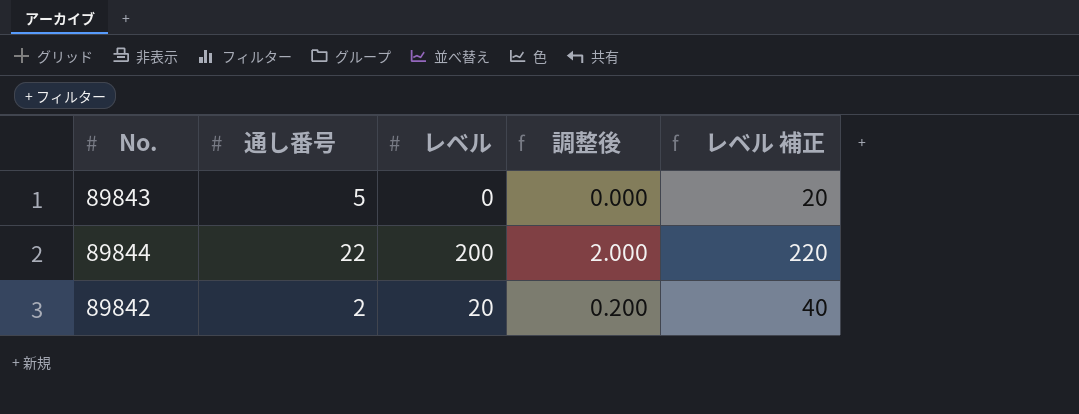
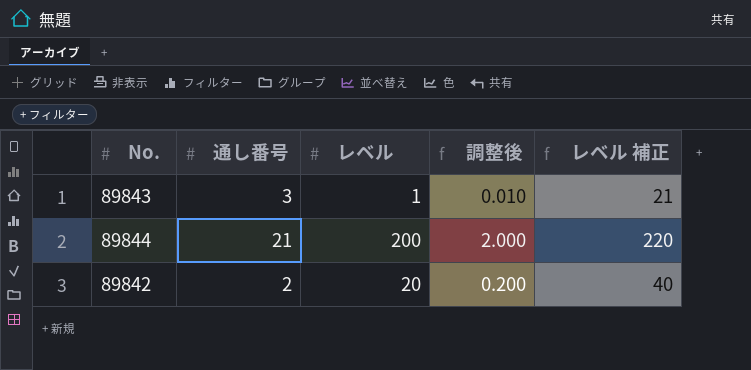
89843 | 通し番号: 5 -> 3
89843 | レベル: 0 -> 1
89843 | 調整後: 0.000 -> 0.010
89843 | レベル 補正: 20 -> 21
89844 | 通し番号: 22 -> 21

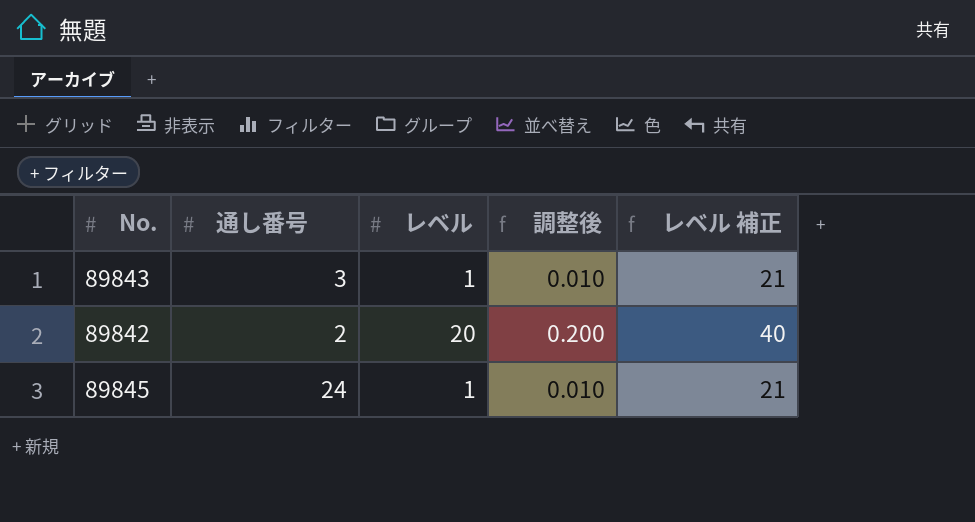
row 89844: 21 | 200 | 2.000 | 220 -> none
row 89845: none -> 24 | 1 | 0.010 | 21

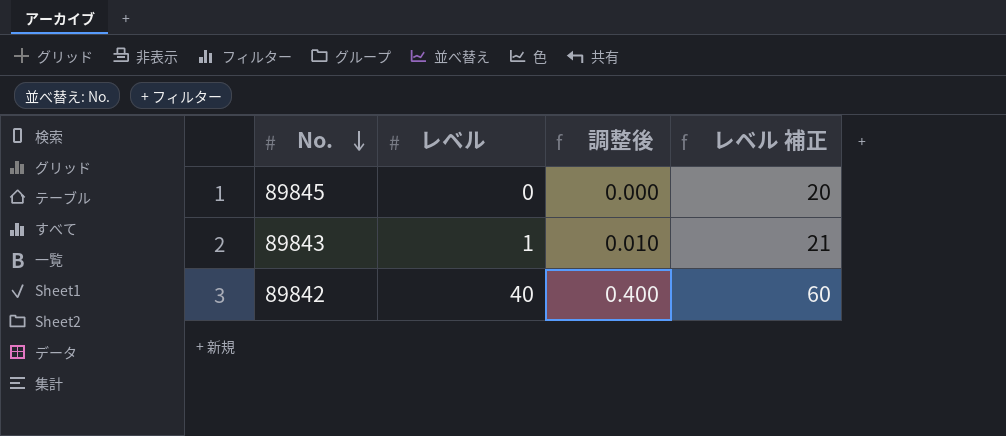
row order: none -> No. descending
column 通し番号 | position: 2 -> none
89845 | レベル: 1 -> 0
89845 | 調整後: 0.010 -> 0.000
89845 | レベル 補正: 21 -> 20
89842 | レベル: 20 -> 40
89842 | 調整後: 0.200 -> 0.400
89842 | レベル 補正: 40 -> 60

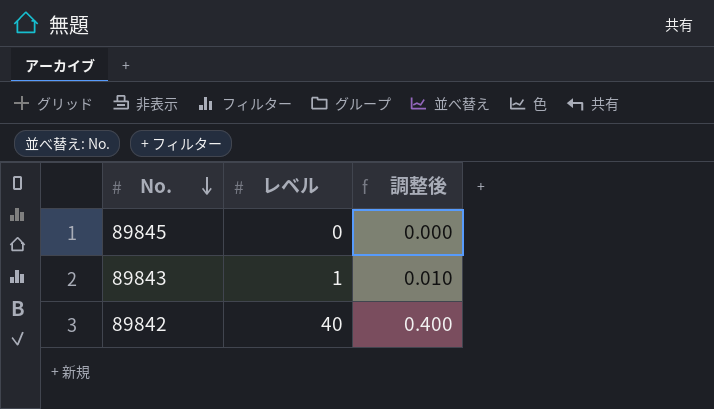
column レベル 補正 | formula: [レベル] + 20 -> none

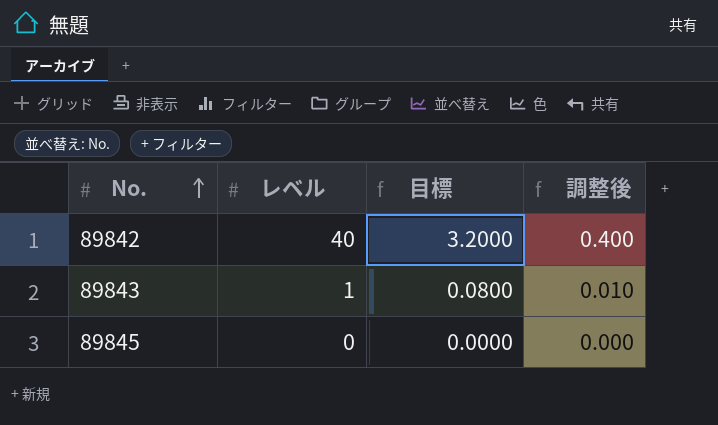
row order: No. descending -> No. ascending
column 目標 | formula: none -> [レベル] * 0.08

